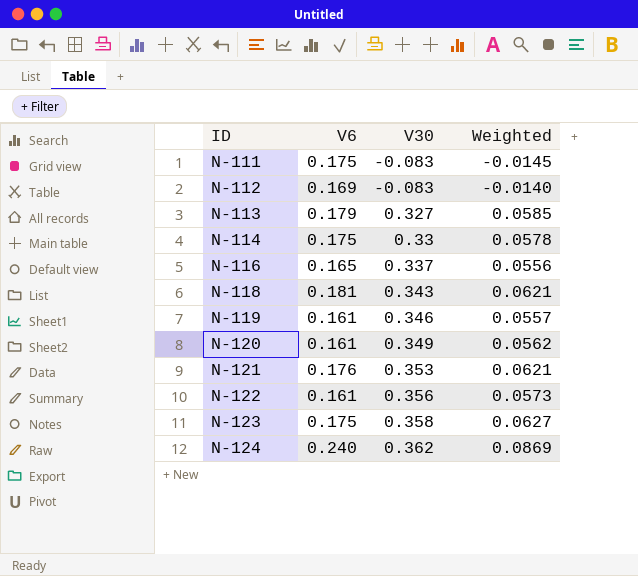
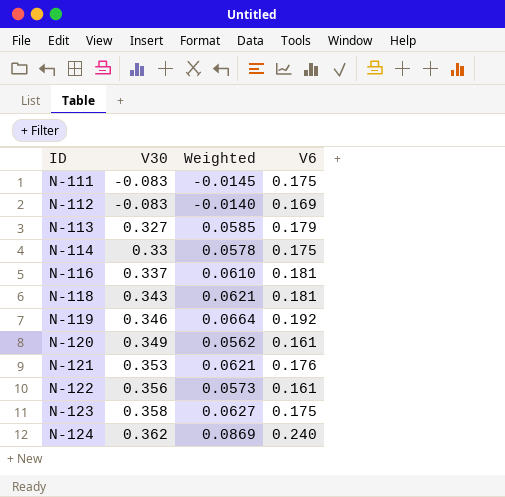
column V6 | position: 2 -> 4
N-116 | Weighted: 0.0556 -> 0.0610
N-116 | V6: 0.165 -> 0.181
N-119 | Weighted: 0.0557 -> 0.0664
N-119 | V6: 0.161 -> 0.192

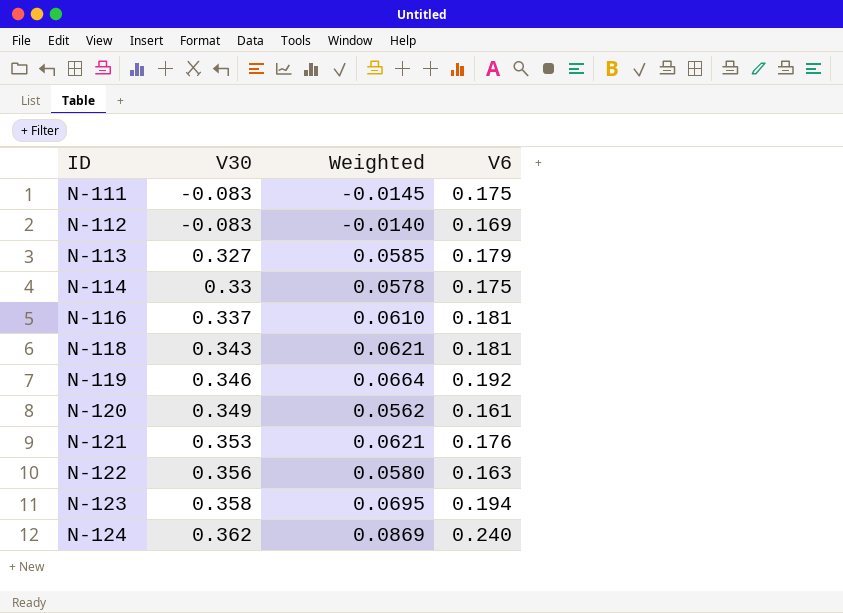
N-122 | Weighted: 0.0573 -> 0.0580
N-122 | V6: 0.161 -> 0.163
N-123 | Weighted: 0.0627 -> 0.0695
N-123 | V6: 0.175 -> 0.194

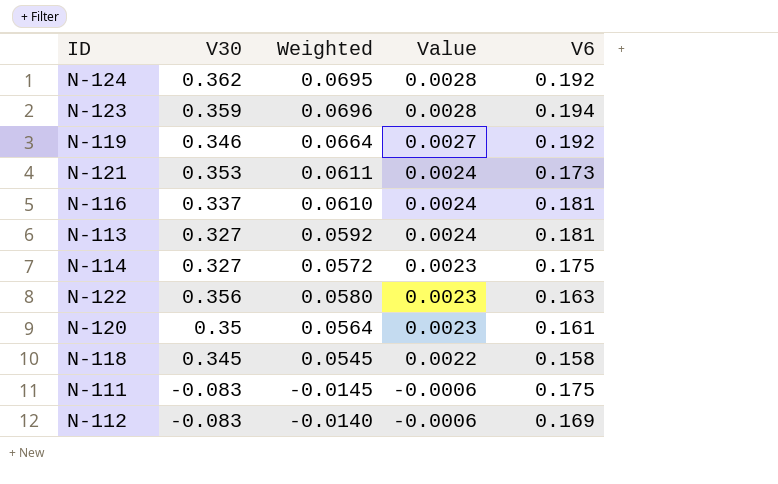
row order: ID ascending -> Value descending
column Value | formula: none -> [Weighted] * 0.04
N-124 | Weighted: 0.0869 -> 0.0695
N-124 | V6: 0.240 -> 0.192
N-123 | V30: 0.358 -> 0.359
N-123 | Weighted: 0.0695 -> 0.0696
N-121 | Weighted: 0.0621 -> 0.0611
N-121 | V6: 0.176 -> 0.173
N-113 | Weighted: 0.0585 -> 0.0592
N-113 | V6: 0.179 -> 0.181
N-114 | V30: 0.33 -> 0.327
N-114 | Weighted: 0.0578 -> 0.0572
N-120 | V30: 0.349 -> 0.35
N-120 | Weighted: 0.0562 -> 0.0564
N-118 | V30: 0.343 -> 0.345
N-118 | Weighted: 0.0621 -> 0.0545
N-118 | V6: 0.181 -> 0.158

